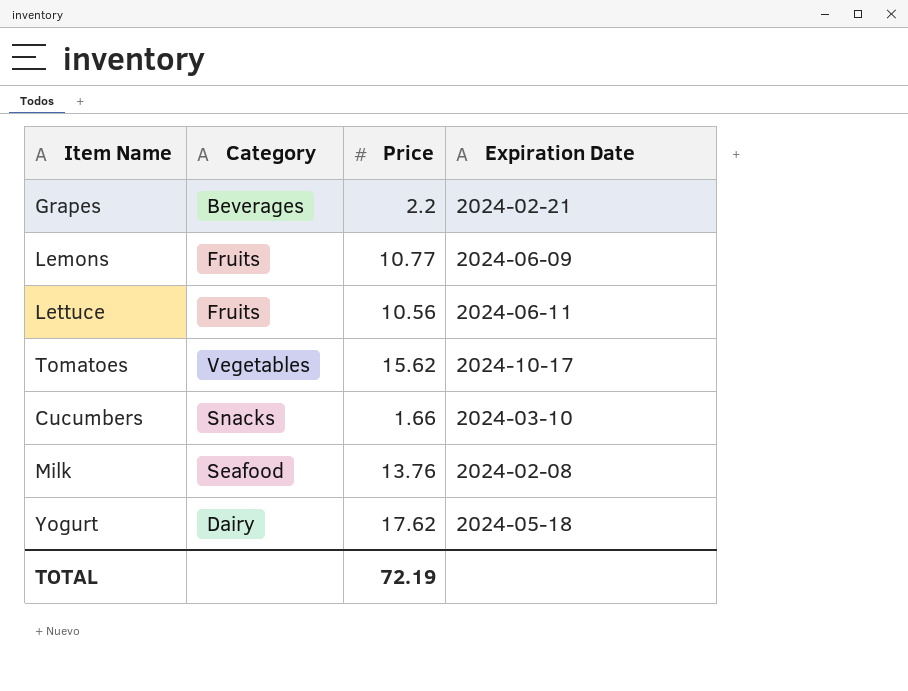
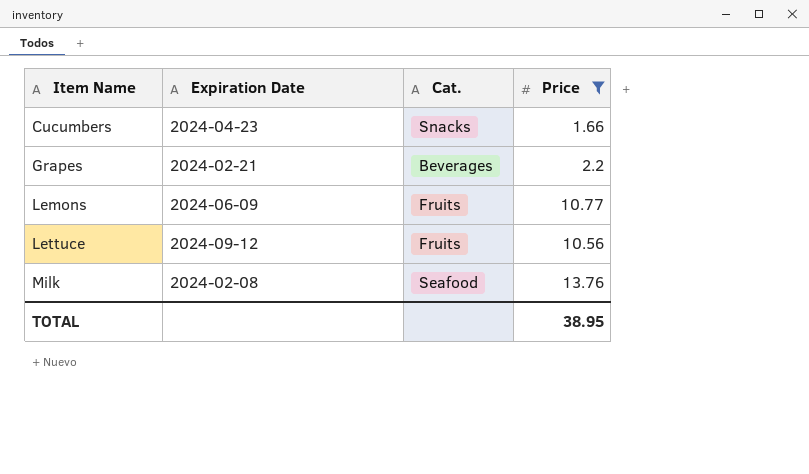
filter: none -> Price <= 13.76
row order: none -> Item Name ascending
column Expiration Date | position: 4 -> 2
column name: Category -> Cat.
Cucumbers | Expiration Date: 2024-03-10 -> 2024-04-23
Lettuce | Expiration Date: 2024-06-11 -> 2024-09-12
TOTAL | Price: 72.19 -> 38.95

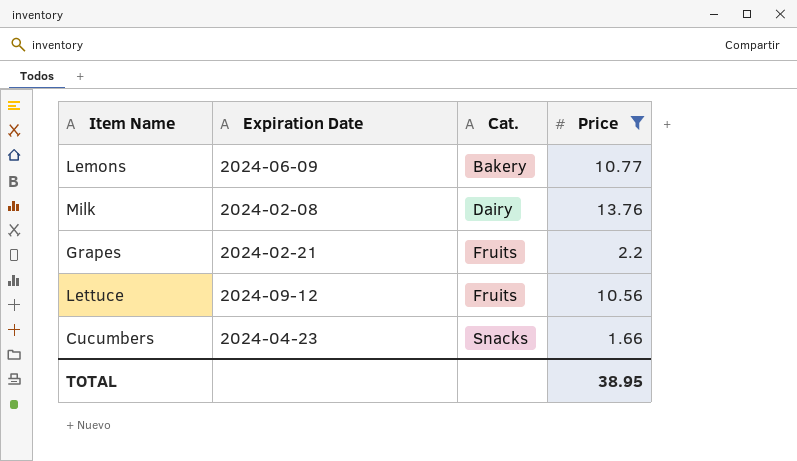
row order: Item Name ascending -> Cat. ascending
Lemons | Cat.: Fruits -> Bakery
Milk | Cat.: Seafood -> Dairy
Grapes | Cat.: Beverages -> Fruits

